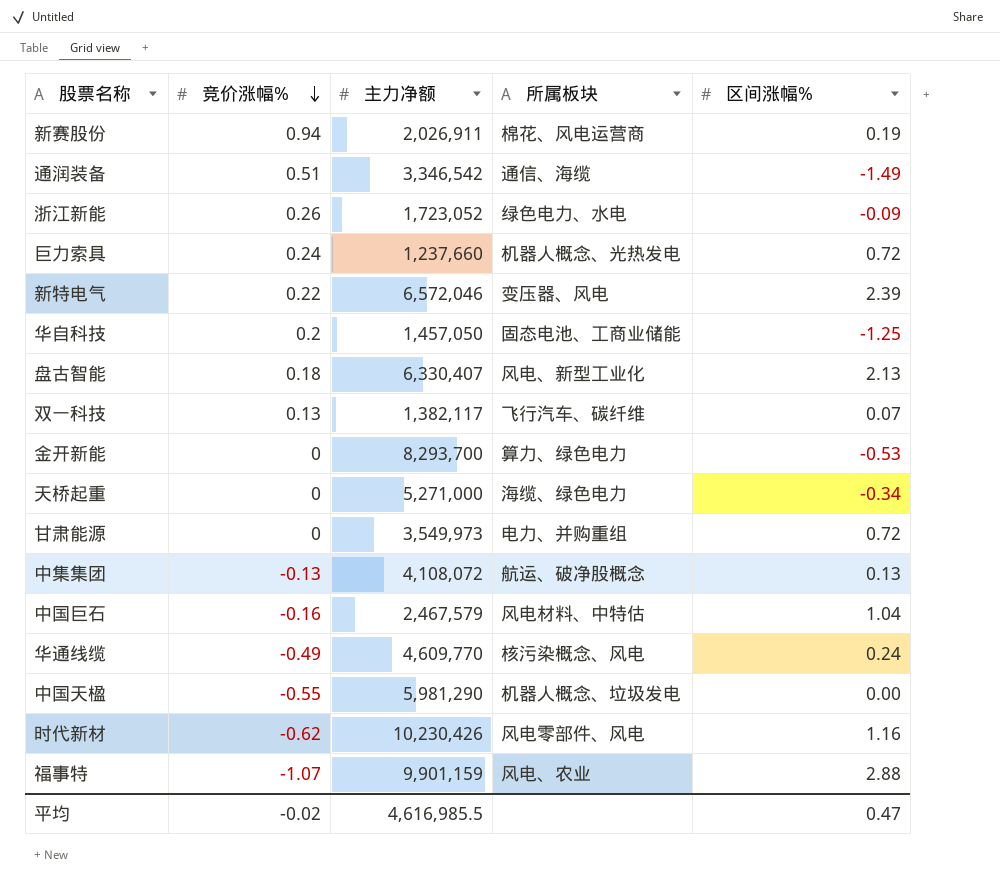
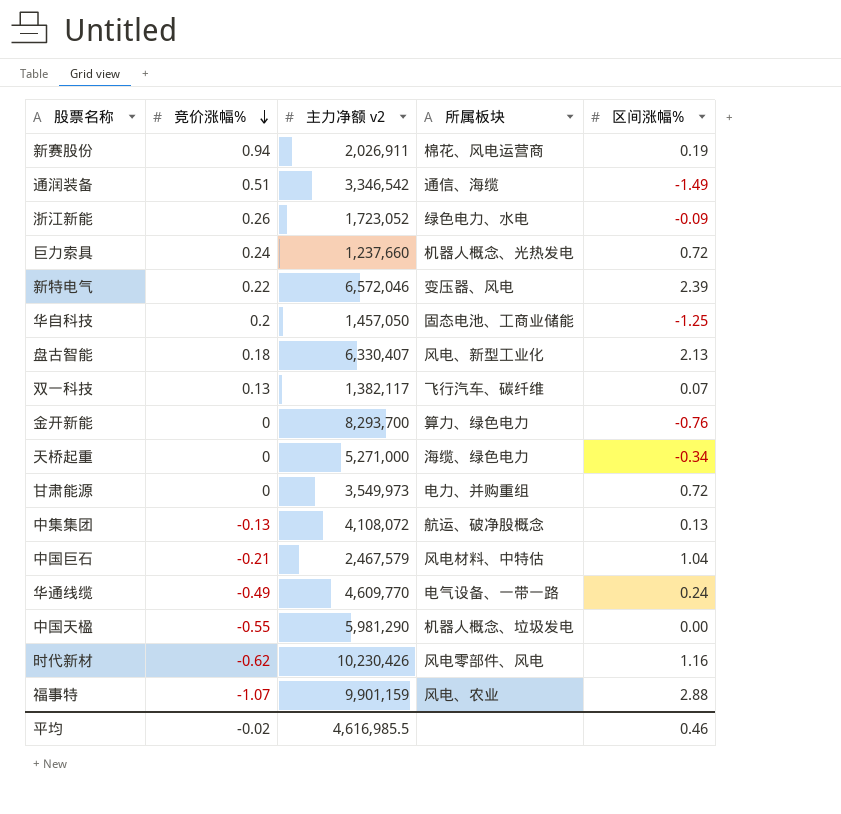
column name: 主力净额 -> 主力净额 v2
金开新能 | 区间涨幅%: -0.53 -> -0.76
中国巨石 | 竞价涨幅%: -0.16 -> -0.21
华通线缆 | 所属板块: 核污染概念、风电 -> 电气设备、一带一路
平均 | 区间涨幅%: 0.47 -> 0.46

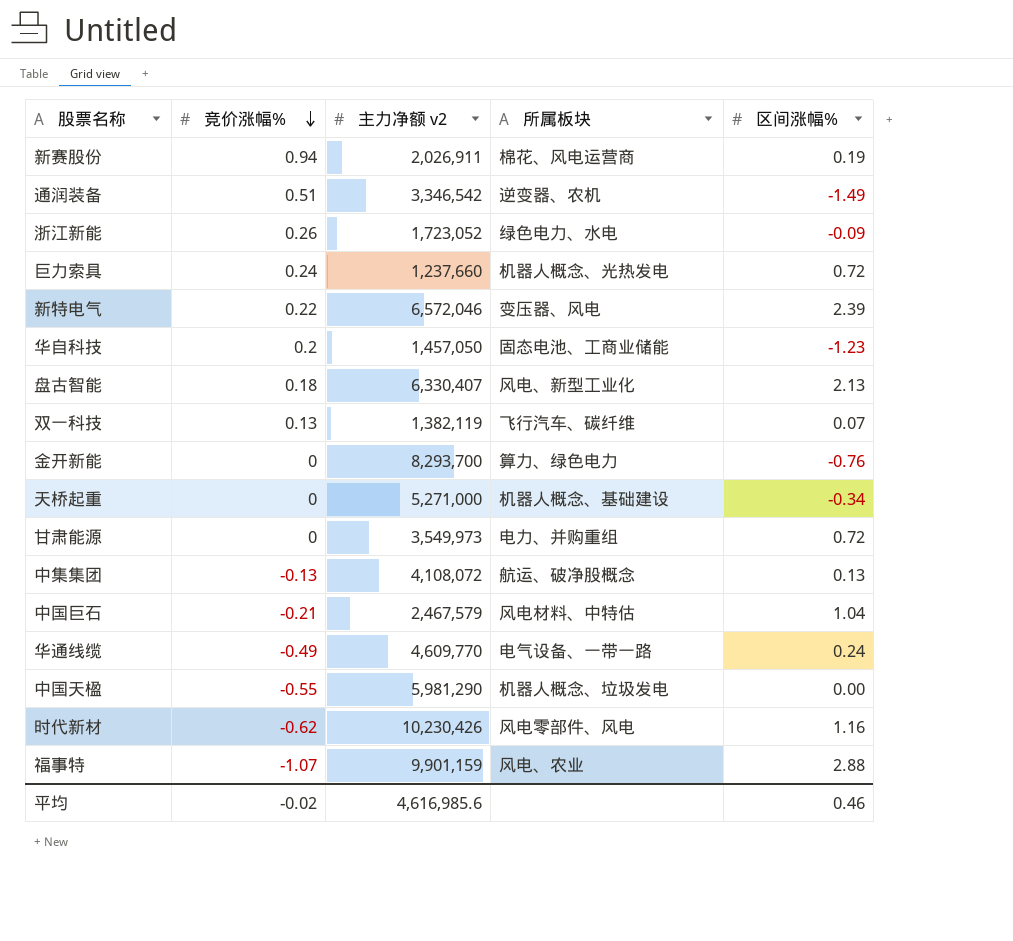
通润装备 | 所属板块: 通信、海缆 -> 逆变器、农机
华自科技 | 区间涨幅%: -1.25 -> -1.23
双一科技 | 主力净额 v2: 1,382,117 -> 1,382,119
天桥起重 | 所属板块: 海缆、绿色电力 -> 机器人概念、基础建设
平均 | 主力净额 v2: 4,616,985.5 -> 4,616,985.6

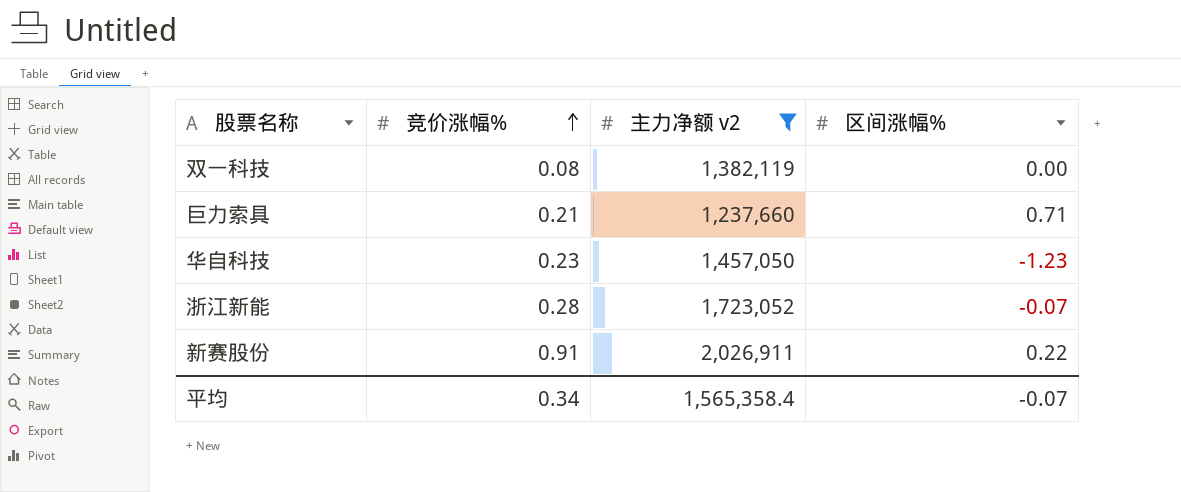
filter: none -> 主力净额 v2 <= 2,026,911
row order: 竞价涨幅% descending -> 竞价涨幅% ascending
column 所属板块 | position: 4 -> none
双一科技 | 竞价涨幅%: 0.13 -> 0.08
双一科技 | 区间涨幅%: 0.07 -> 0.00
巨力索具 | 竞价涨幅%: 0.24 -> 0.21
巨力索具 | 区间涨幅%: 0.72 -> 0.71
华自科技 | 竞价涨幅%: 0.2 -> 0.23
浙江新能 | 竞价涨幅%: 0.26 -> 0.28
浙江新能 | 区间涨幅%: -0.09 -> -0.07
新赛股份 | 竞价涨幅%: 0.94 -> 0.91
新赛股份 | 区间涨幅%: 0.19 -> 0.22
平均 | 竞价涨幅%: -0.02 -> 0.34
平均 | 主力净额 v2: 4,616,985.6 -> 1,565,358.4
平均 | 区间涨幅%: 0.46 -> -0.07

